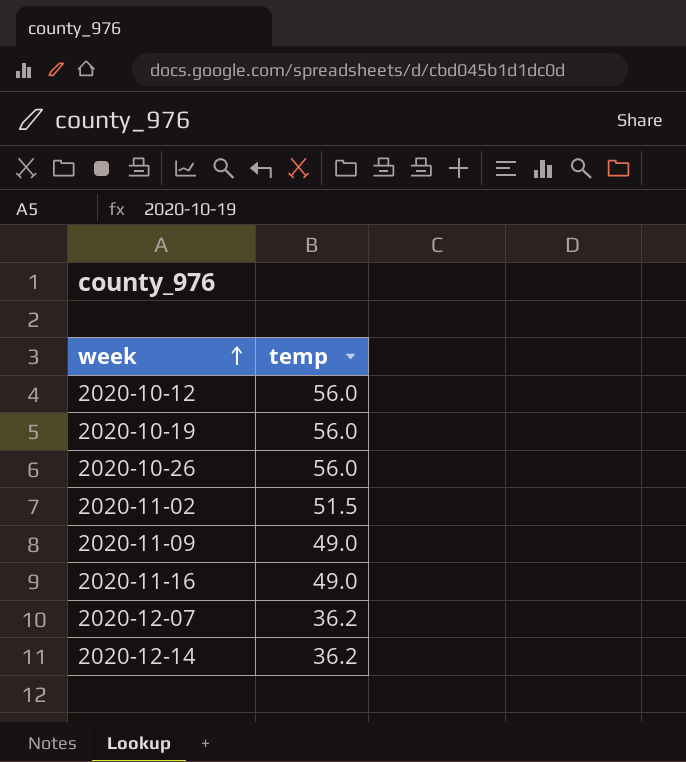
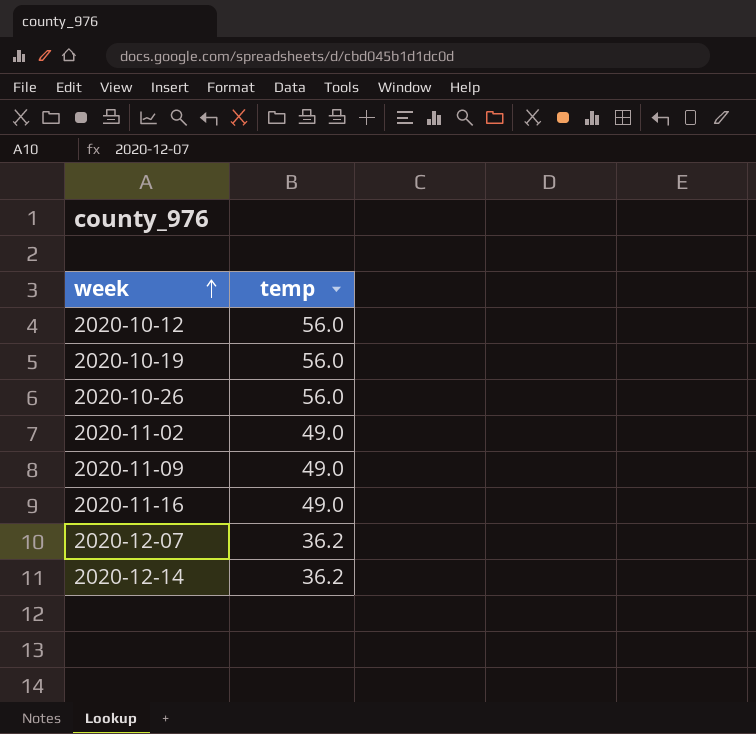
2020-11-02 | temp: 51.5 -> 49.0

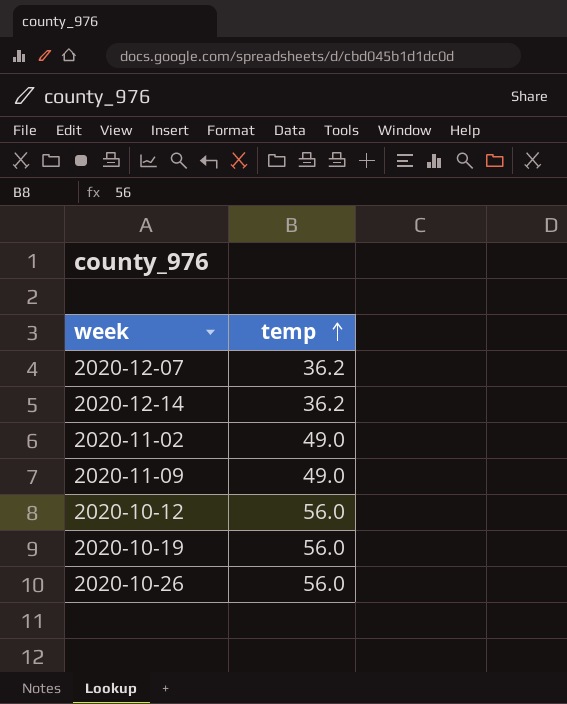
row order: week ascending -> temp ascending
row 2020-11-16: 49.0 -> none

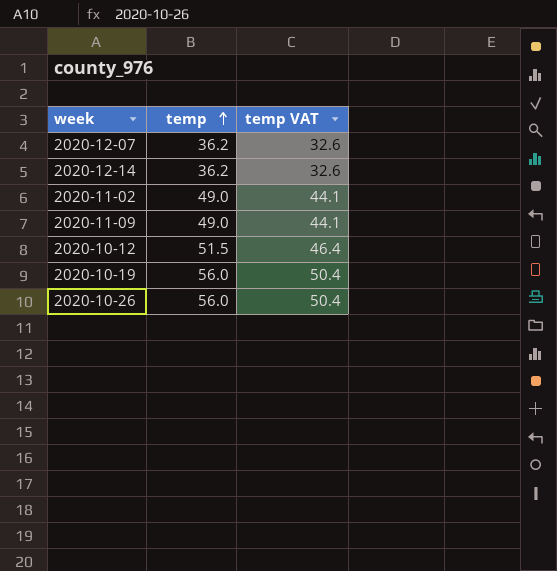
column temp VAT | formula: none -> [temp] * 0.9
2020-10-12 | temp: 56.0 -> 51.5

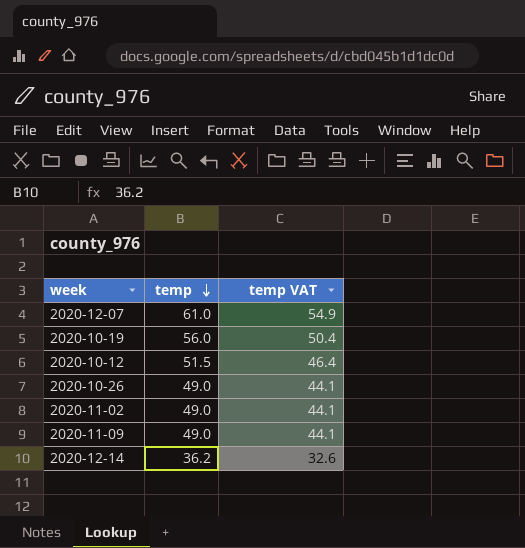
row order: temp ascending -> temp descending
2020-12-07 | temp: 36.2 -> 61.0
2020-12-07 | temp VAT: 32.6 -> 54.9
2020-10-26 | temp: 56.0 -> 49.0
2020-10-26 | temp VAT: 50.4 -> 44.1

